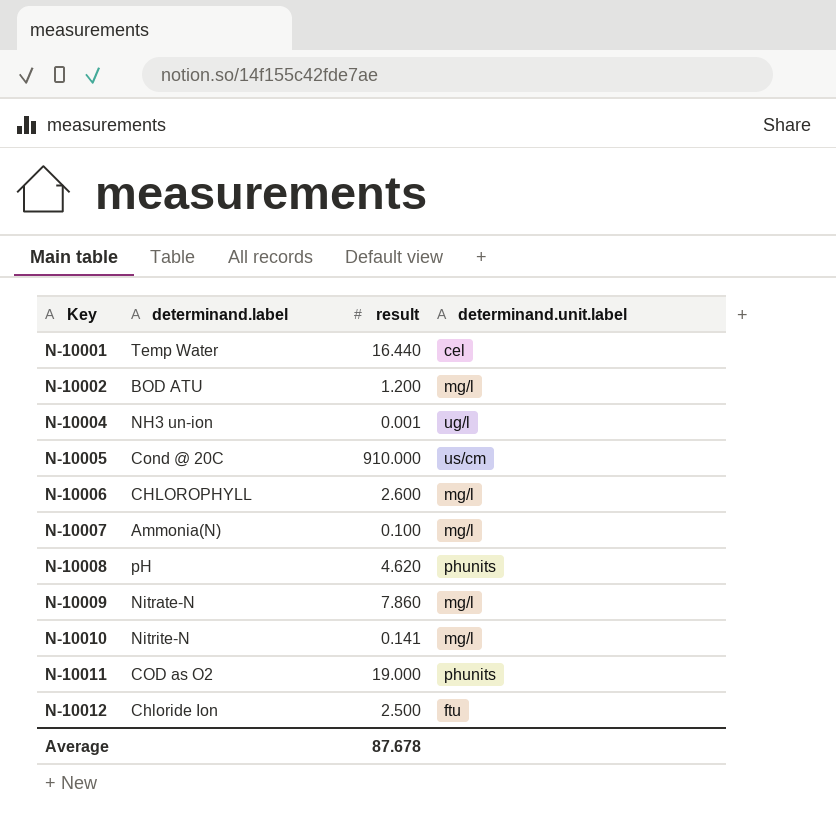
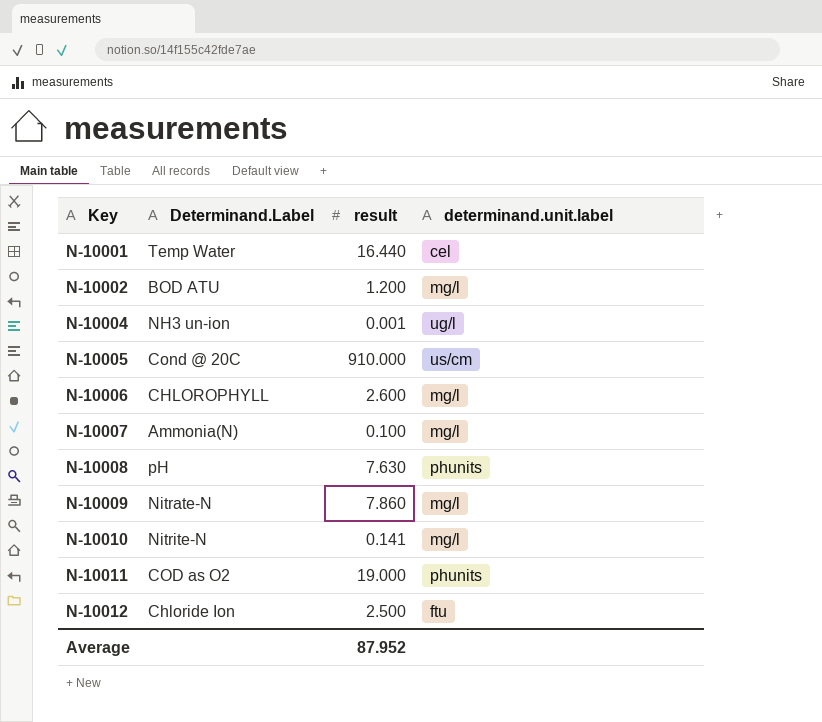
column name: determinand.label -> Determinand.Label
N-10008 | result: 4.620 -> 7.630
Average | result: 87.678 -> 87.952

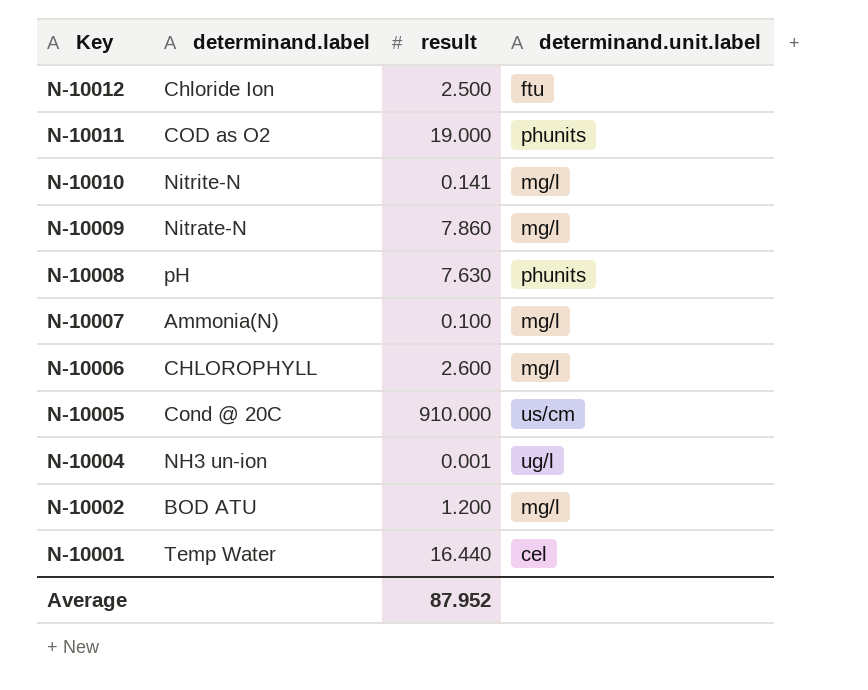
row order: Key ascending -> Key descending
column name: Determinand.Label -> determinand.label

